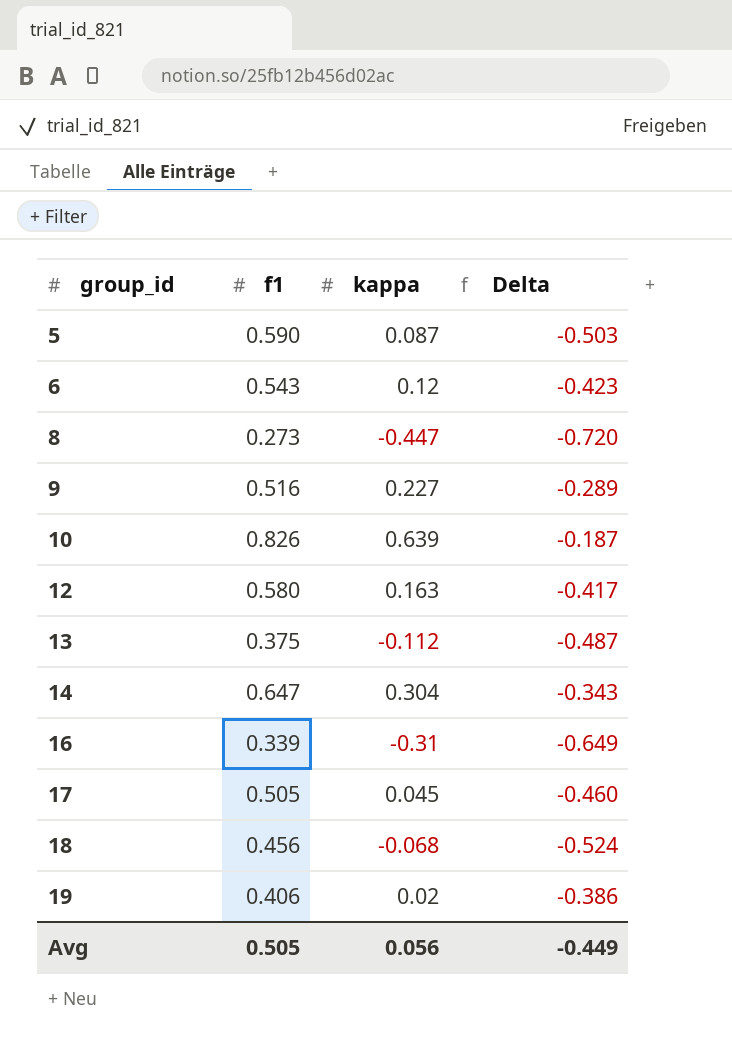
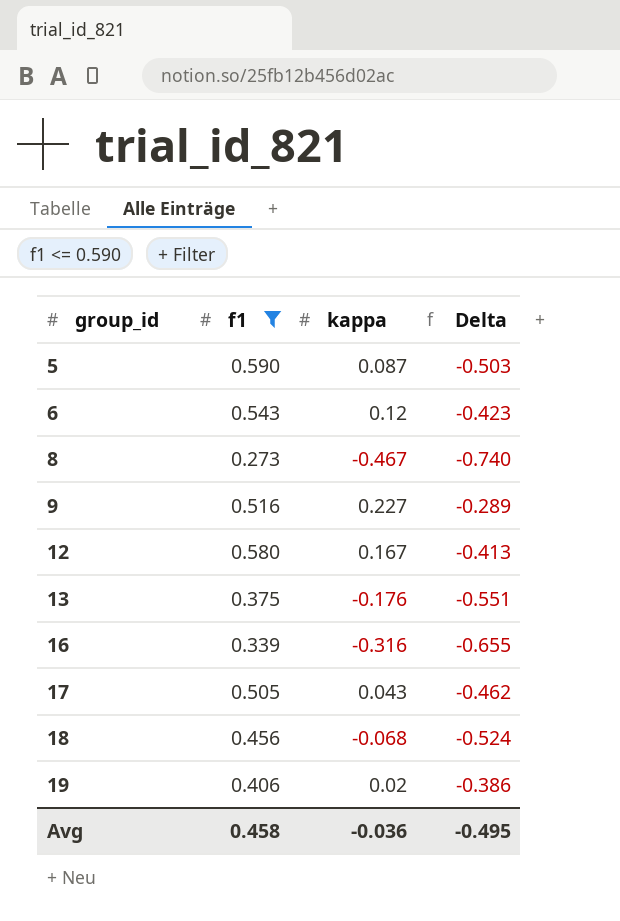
filter: none -> f1 <= 0.590
8 | kappa: -0.447 -> -0.467
8 | Delta: -0.720 -> -0.740
12 | kappa: 0.163 -> 0.167
12 | Delta: -0.417 -> -0.413
13 | kappa: -0.112 -> -0.176
13 | Delta: -0.487 -> -0.551
16 | kappa: -0.31 -> -0.316
16 | Delta: -0.649 -> -0.655
17 | kappa: 0.045 -> 0.043
17 | Delta: -0.460 -> -0.462
Avg | f1: 0.505 -> 0.458
Avg | kappa: 0.056 -> -0.036
Avg | Delta: -0.449 -> -0.495

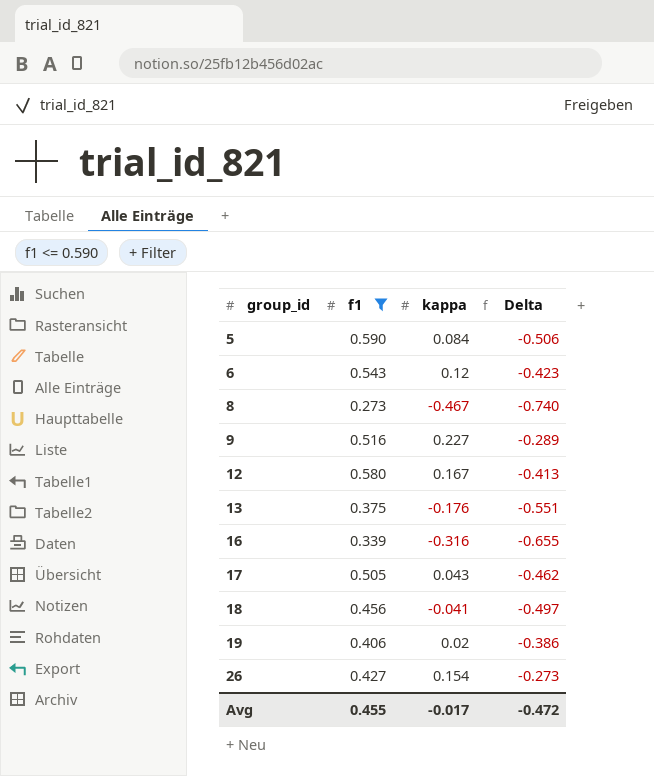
5 | kappa: 0.087 -> 0.084
5 | Delta: -0.503 -> -0.506
18 | kappa: -0.068 -> -0.041
18 | Delta: -0.524 -> -0.497
row 26: none -> 0.427 | 0.154 | -0.273
Avg | f1: 0.458 -> 0.455
Avg | kappa: -0.036 -> -0.017
Avg | Delta: -0.495 -> -0.472

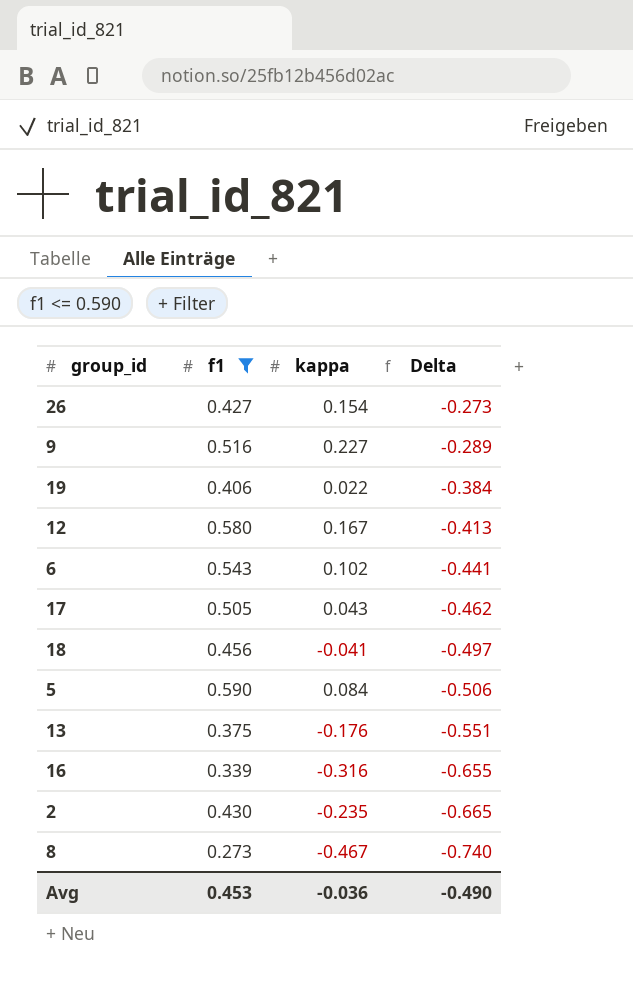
row order: group_id ascending -> Delta descending
19 | kappa: 0.02 -> 0.022
19 | Delta: -0.386 -> -0.384
6 | kappa: 0.12 -> 0.102
6 | Delta: -0.423 -> -0.441
row 2: none -> 0.430 | -0.235 | -0.665
Avg | f1: 0.455 -> 0.453
Avg | kappa: -0.017 -> -0.036
Avg | Delta: -0.472 -> -0.490

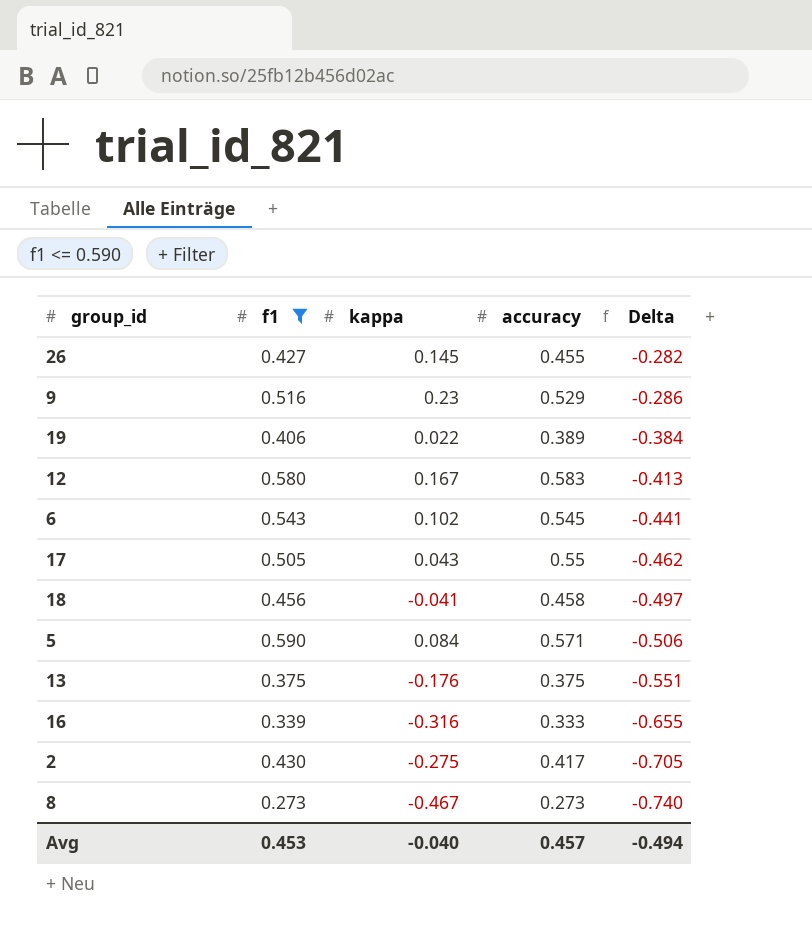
column accuracy | position: none -> 4
26 | kappa: 0.154 -> 0.145
26 | Delta: -0.273 -> -0.282
9 | kappa: 0.227 -> 0.23
9 | Delta: -0.289 -> -0.286
2 | kappa: -0.235 -> -0.275
2 | Delta: -0.665 -> -0.705
Avg | kappa: -0.036 -> -0.040
Avg | Delta: -0.490 -> -0.494

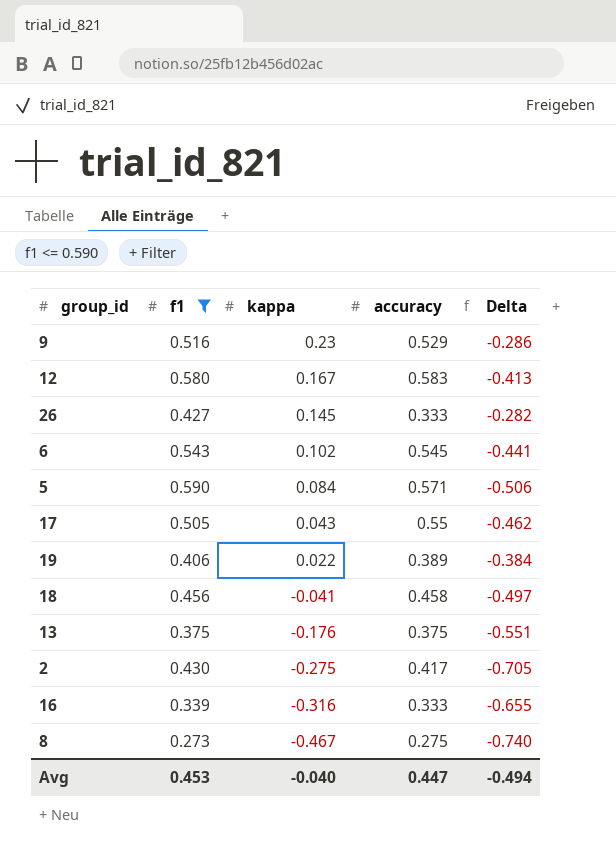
row order: Delta descending -> kappa descending
26 | accuracy: 0.455 -> 0.333
8 | accuracy: 0.273 -> 0.275
Avg | accuracy: 0.457 -> 0.447

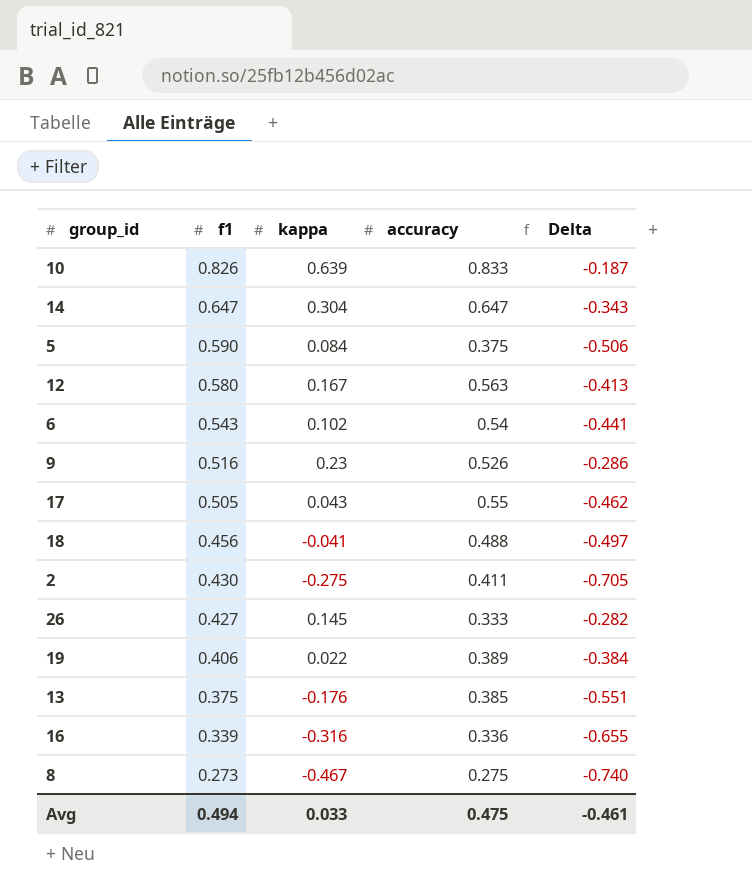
filter: f1 <= 0.590 -> none
row order: kappa descending -> f1 descending
5 | accuracy: 0.571 -> 0.375
12 | accuracy: 0.583 -> 0.563
6 | accuracy: 0.545 -> 0.54
9 | accuracy: 0.529 -> 0.526
18 | accuracy: 0.458 -> 0.488
2 | accuracy: 0.417 -> 0.411
13 | accuracy: 0.375 -> 0.385
16 | accuracy: 0.333 -> 0.336
Avg | f1: 0.453 -> 0.494
Avg | kappa: -0.040 -> 0.033
Avg | accuracy: 0.447 -> 0.475
Avg | Delta: -0.494 -> -0.461

